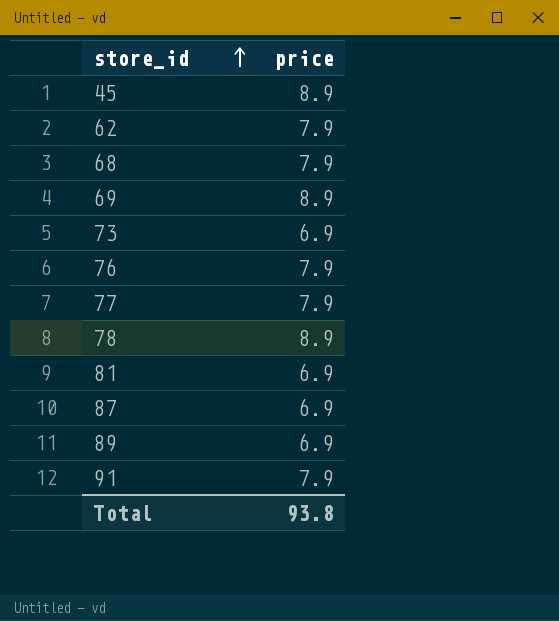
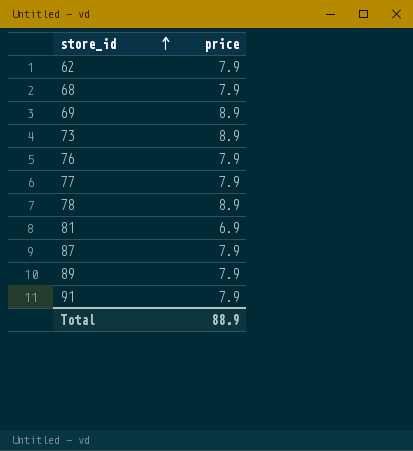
row 45: 8.9 -> none
73 | price: 6.9 -> 8.9
87 | price: 6.9 -> 7.9
89 | price: 6.9 -> 7.9
Total | price: 93.8 -> 88.9

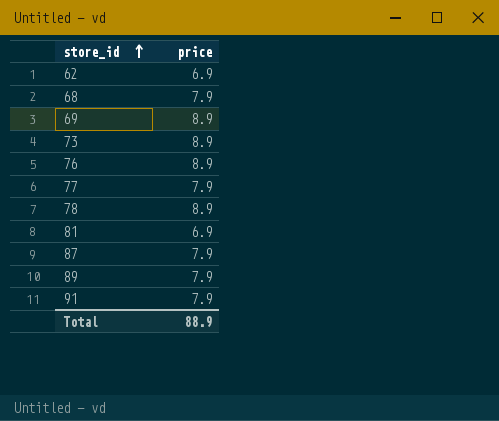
62 | price: 7.9 -> 6.9
76 | price: 7.9 -> 8.9

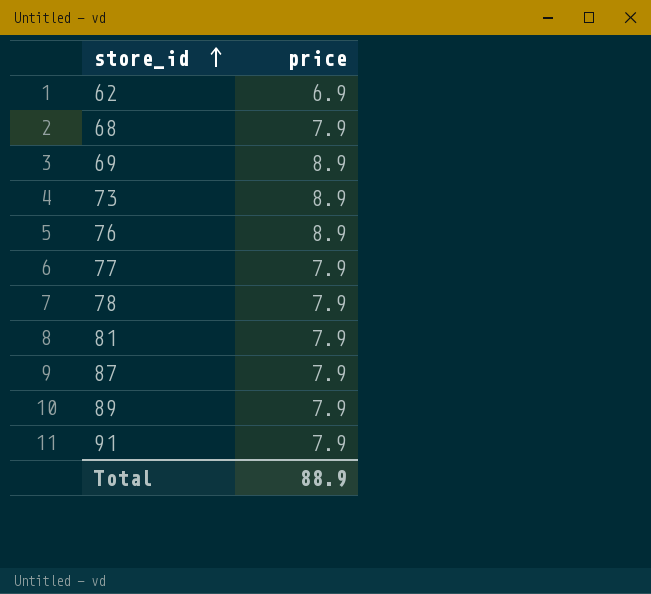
78 | price: 8.9 -> 7.9
81 | price: 6.9 -> 7.9

